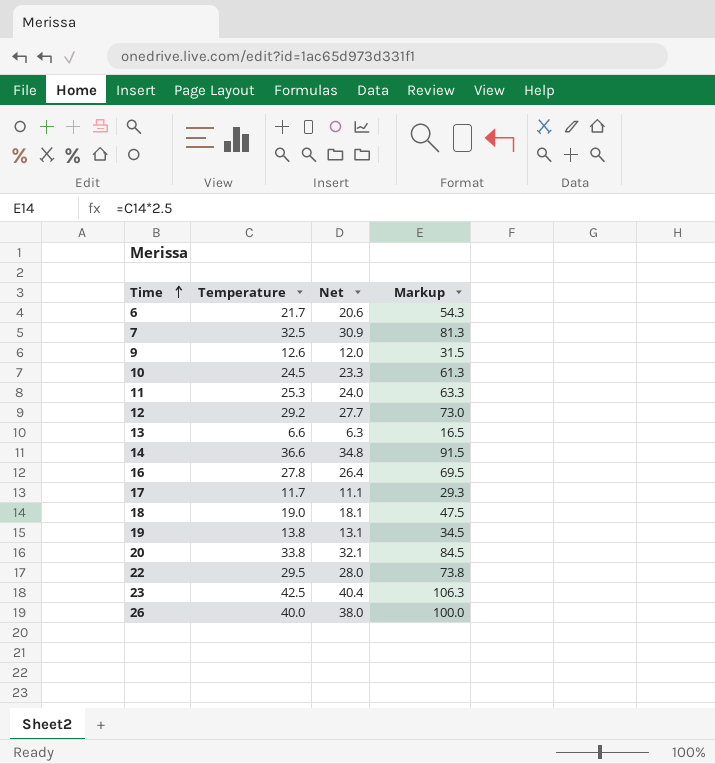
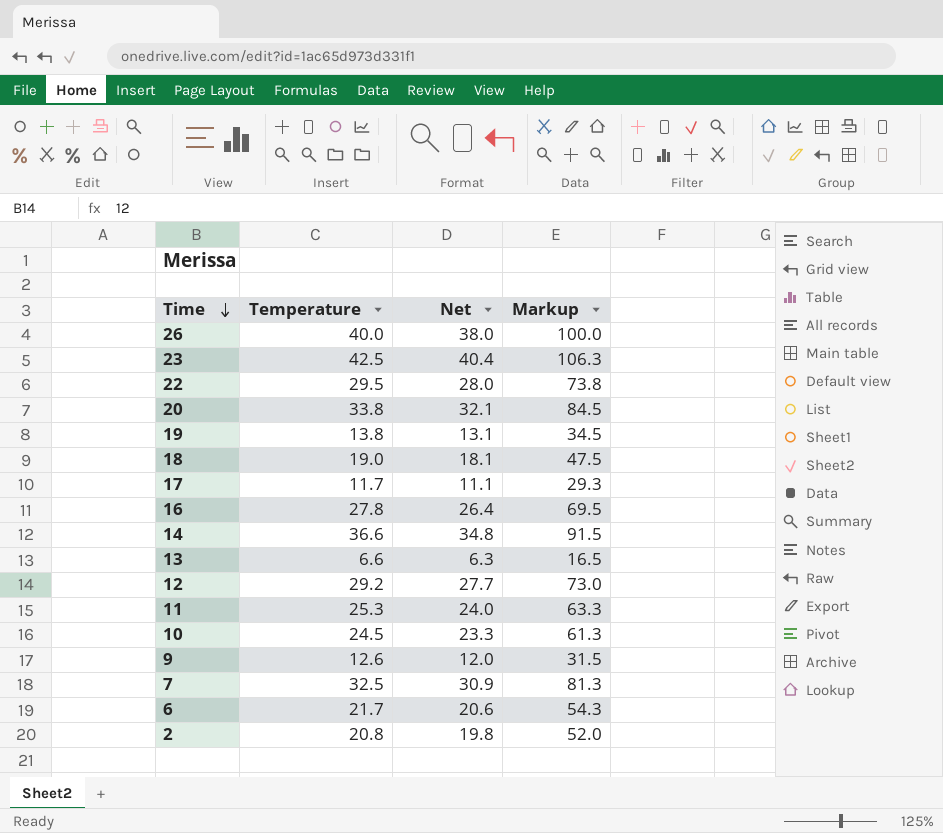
row order: Time ascending -> Time descending
row 2: none -> 20.8 | 19.8 | 52.0

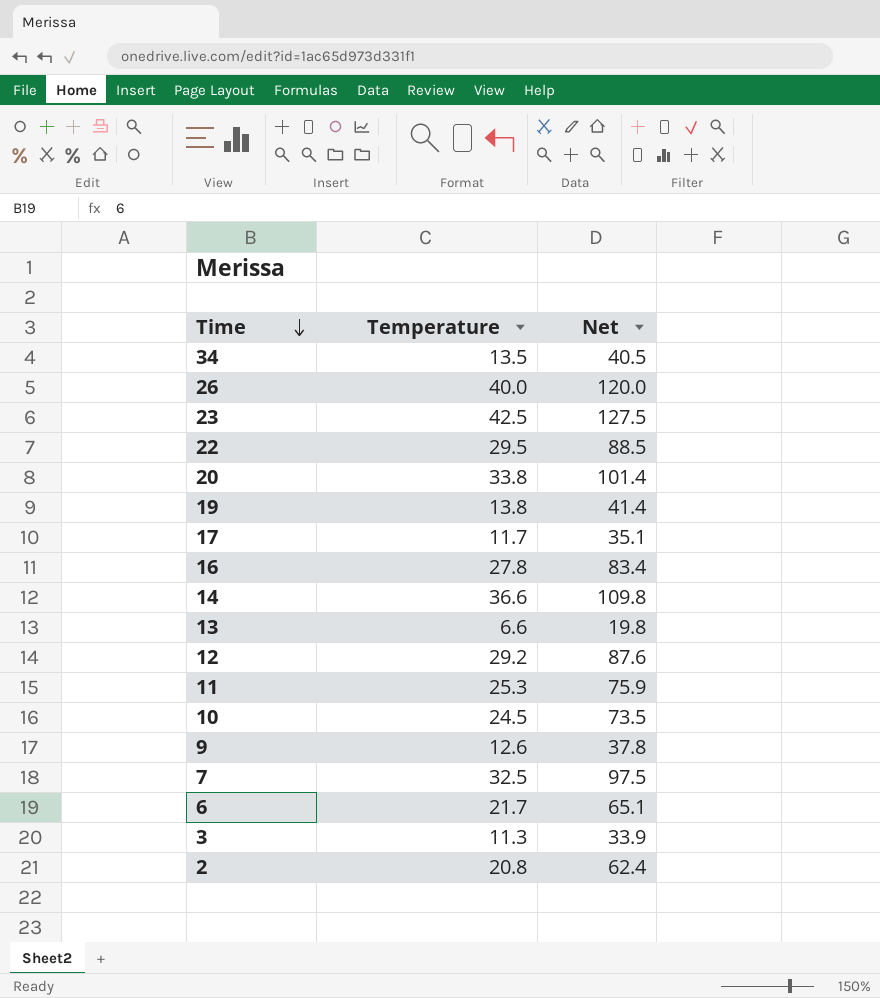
column Markup | formula: [Temperature] * 2.5 -> none
column Net | formula: [Temperature] * 0.95 -> [Temperature] * 3
row 18: 19.0 | 18.1 | 47.5 -> none
row 34: none -> 13.5 | 40.5
row 3: none -> 11.3 | 33.9

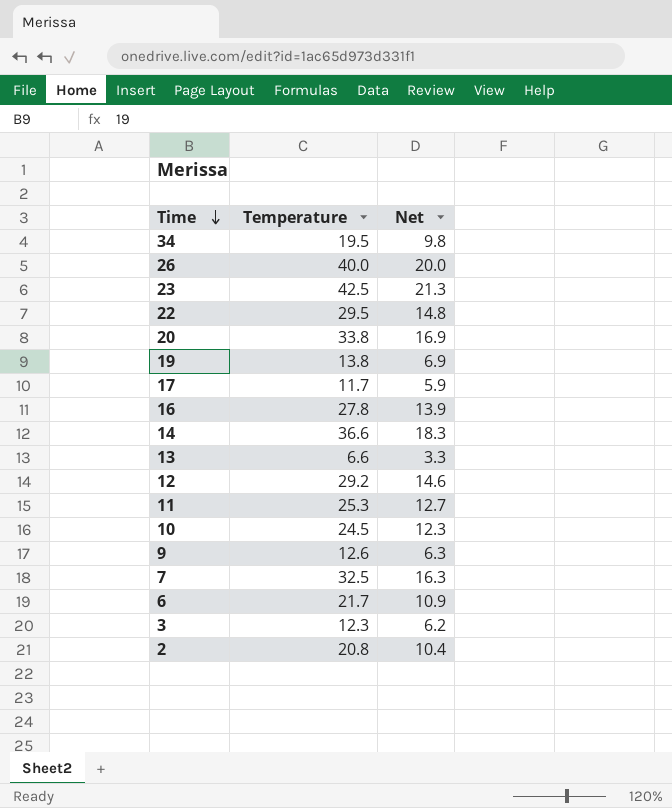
column Net | formula: [Temperature] * 3 -> [Temperature] * 0.5
34 | Temperature: 13.5 -> 19.5
3 | Temperature: 11.3 -> 12.3

